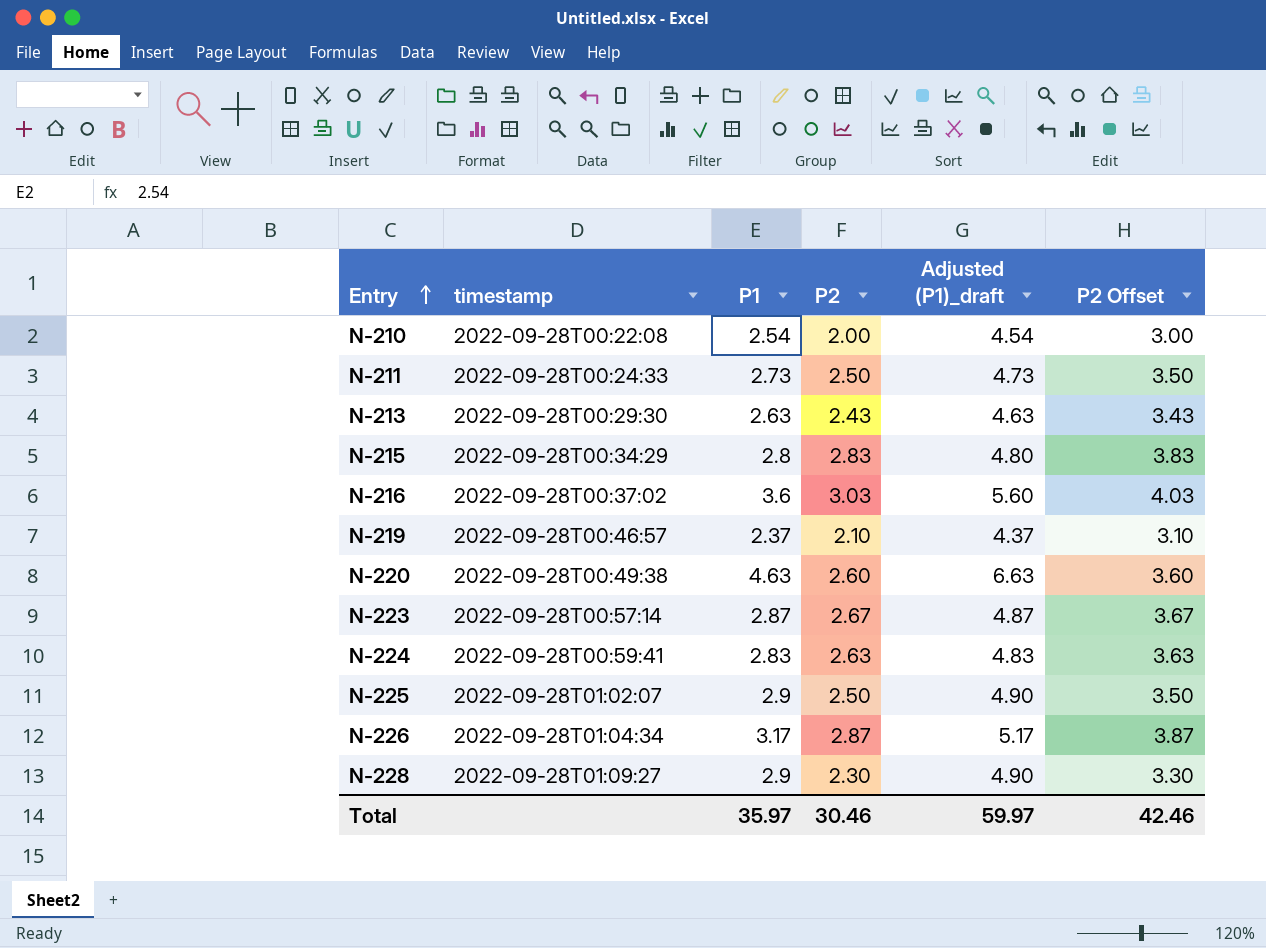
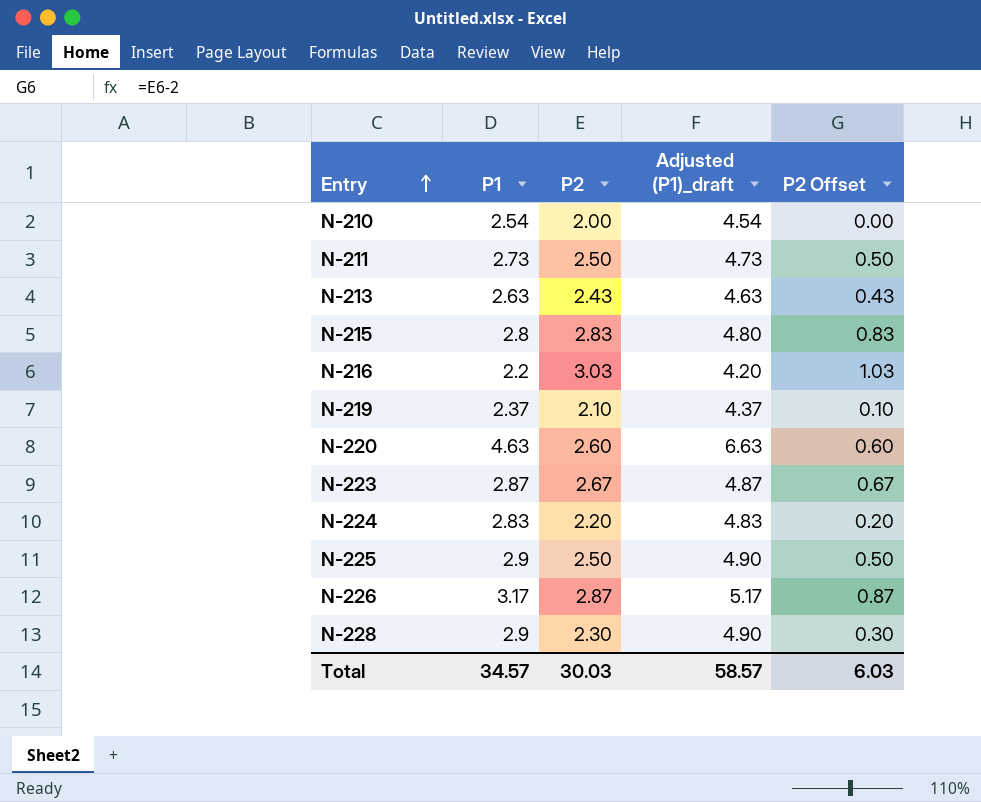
column timestamp | position: 2 -> none
column P2 Offset | formula: [P2] + 1 -> [P2] - 2
N-216 | P1: 3.6 -> 2.2
N-216 | Adjusted (P1)_draft: 5.60 -> 4.20
N-224 | P2: 2.63 -> 2.20
Total | P1: 35.97 -> 34.57
Total | P2: 30.46 -> 30.03
Total | Adjusted (P1)_draft: 59.97 -> 58.57
Total | P2 Offset: 42.46 -> 6.03

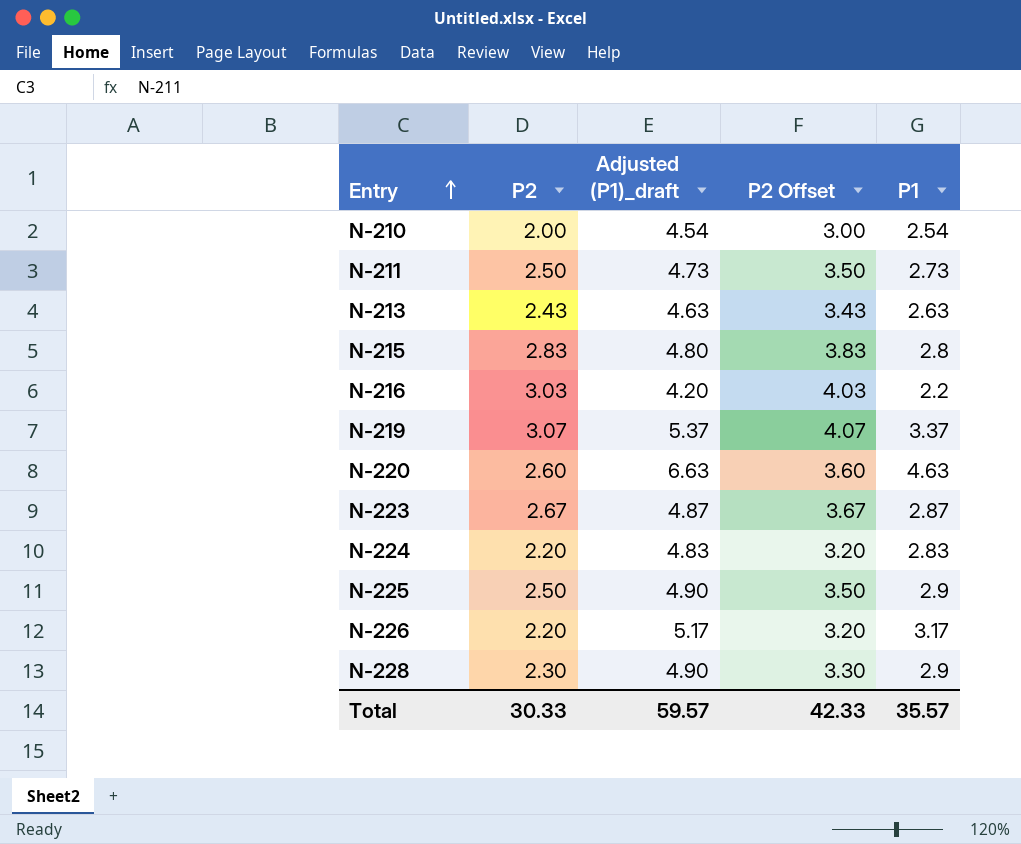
column P2 Offset | formula: [P2] - 2 -> [P2] + 1
column P1 | position: 2 -> 5
N-219 | P2: 2.10 -> 3.07
N-219 | Adjusted (P1)_draft: 4.37 -> 5.37
N-219 | P1: 2.37 -> 3.37
N-226 | P2: 2.87 -> 2.20
Total | P2: 30.03 -> 30.33
Total | Adjusted (P1)_draft: 58.57 -> 59.57
Total | P2 Offset: 6.03 -> 42.33
Total | P1: 34.57 -> 35.57

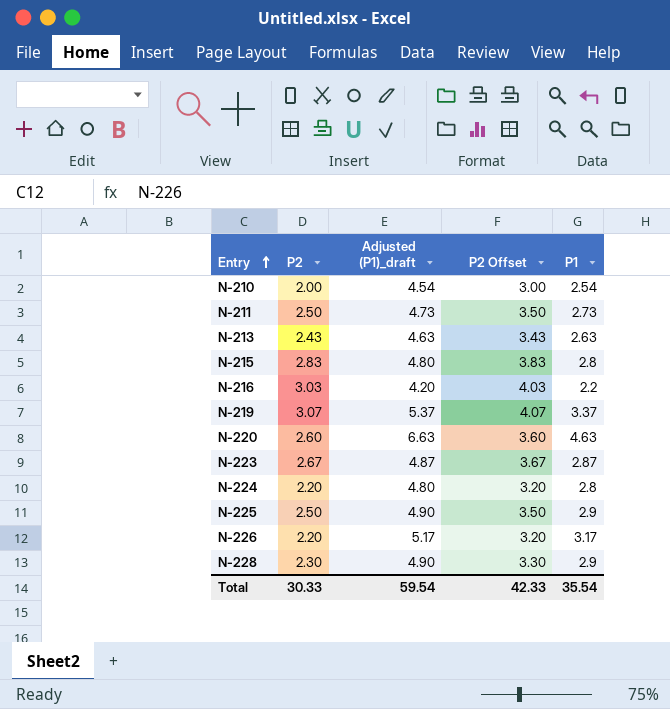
N-224 | Adjusted (P1)_draft: 4.83 -> 4.80
N-224 | P1: 2.83 -> 2.8
Total | Adjusted (P1)_draft: 59.57 -> 59.54
Total | P1: 35.57 -> 35.54

